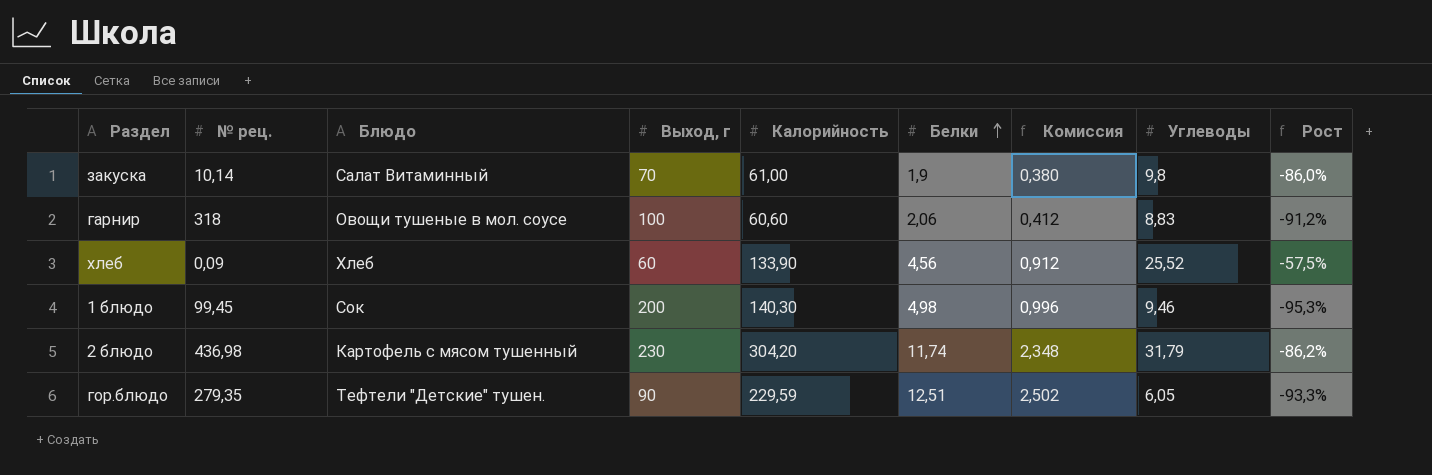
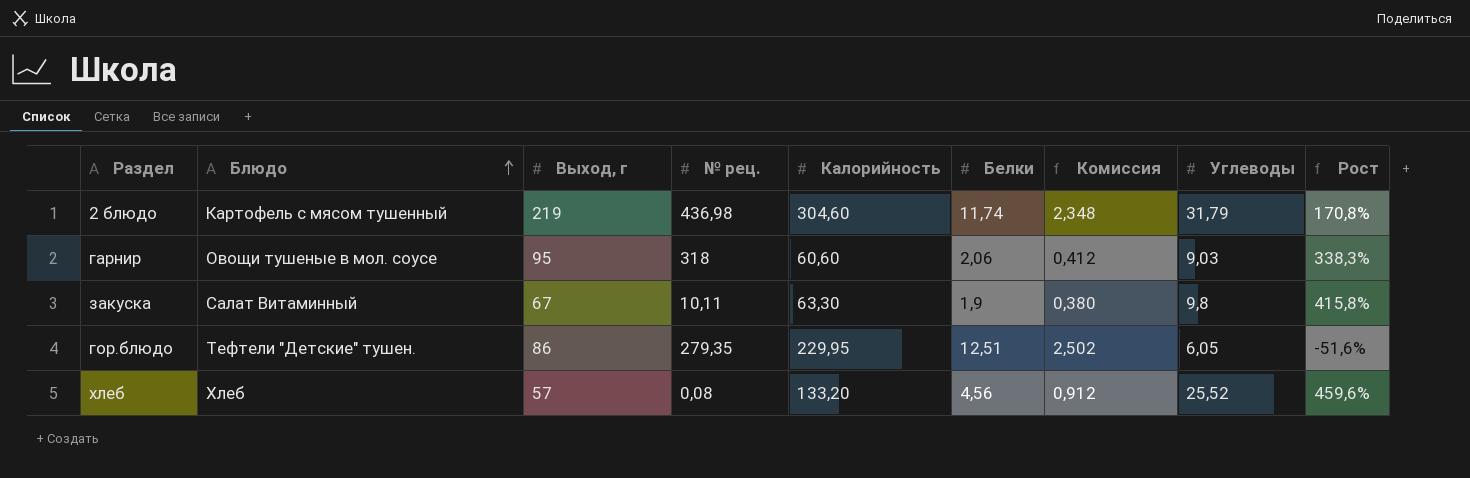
row order: Белки ascending -> Блюдо ascending
column № рец. | position: 2 -> 4
column Рост | formula: ([Углеводы] - [Выход, г]) / [Выход, г] -> ([Углеводы] - [Белки]) / [Белки]
row 1 блюдо: 99,45 | Сок | 200 | 140,30 | 4,98 | 0,996 | 9,46 | -95,3% -> none
2 блюдо | Выход, г: 230 -> 219
2 блюдо | Калорийность: 304,20 -> 304,60
гарнир | Выход, г: 100 -> 95
гарнир | Углеводы: 8,83 -> 9,03
закуска | Выход, г: 70 -> 67
закуска | № рец.: 10,14 -> 10,11
закуска | Калорийность: 61,00 -> 63,30
гор.блюдо | Выход, г: 90 -> 86
гор.блюдо | Калорийность: 229,59 -> 229,95
хлеб | Выход, г: 60 -> 57
хлеб | № рец.: 0,09 -> 0,08
хлеб | Калорийность: 133,90 -> 133,20

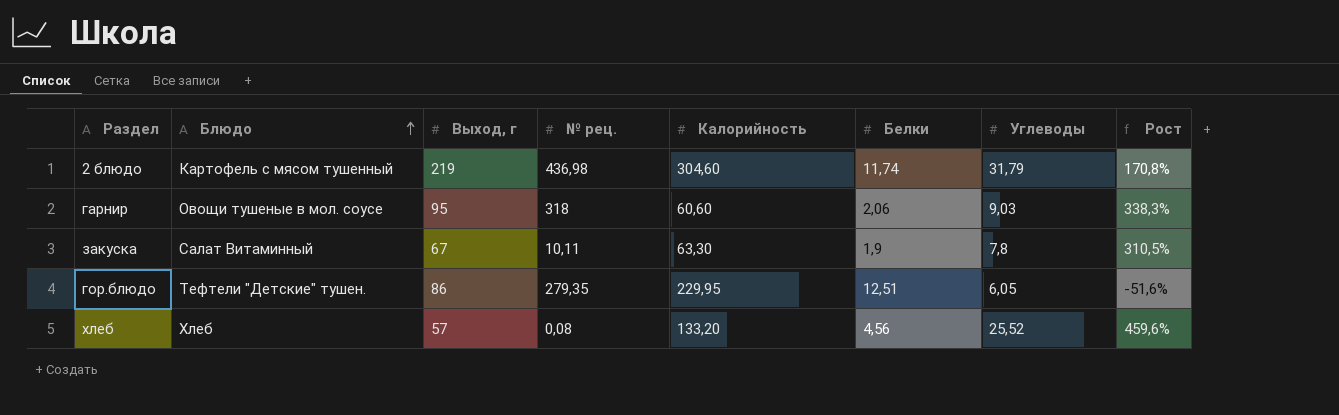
column Комиссия | formula: [Белки] * 0,2 -> none
закуска | Углеводы: 9,8 -> 7,8
закуска | Рост: 415,8% -> 310,5%

